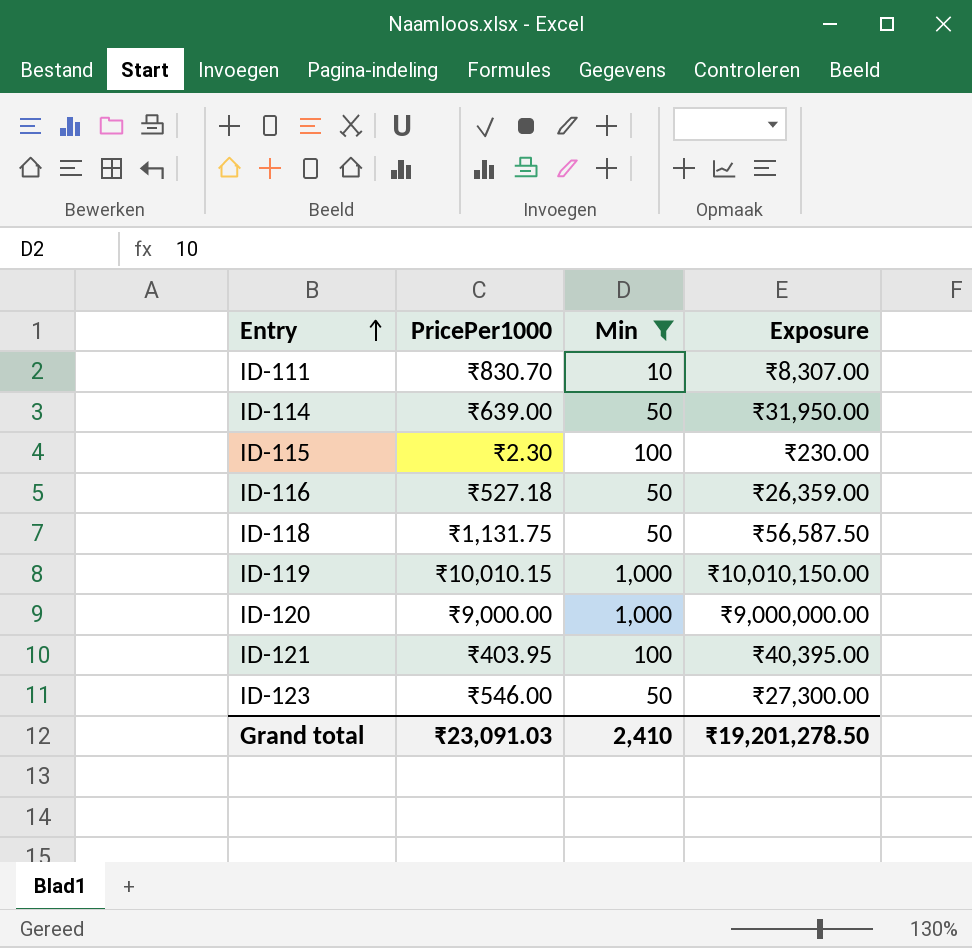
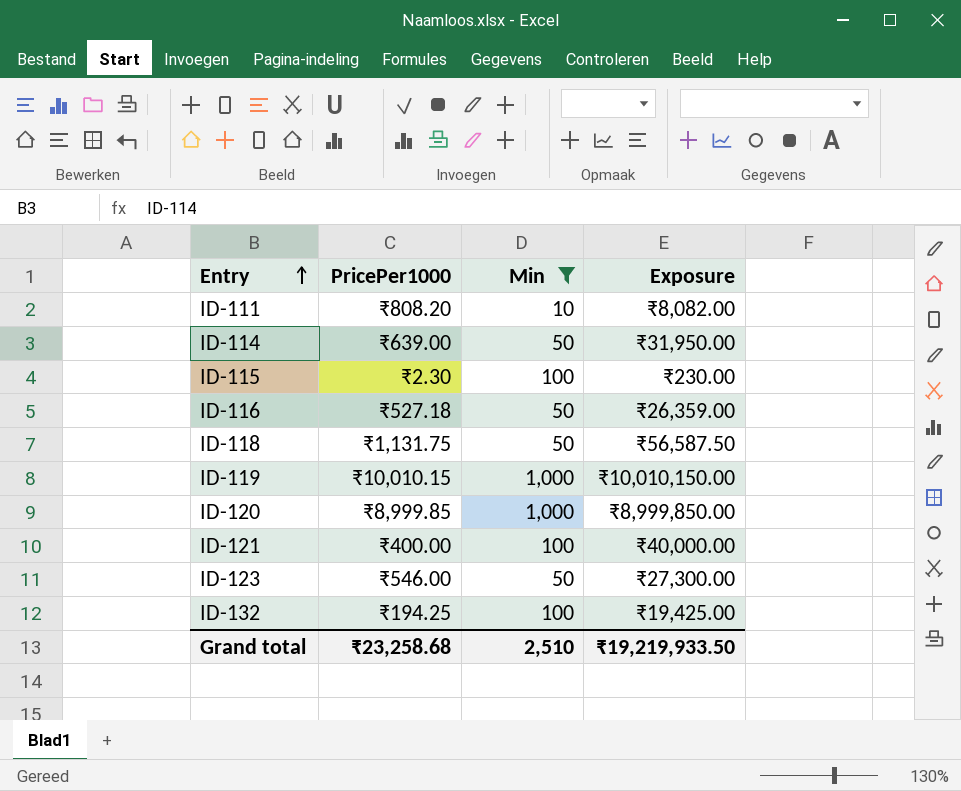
ID-111 | PricePer1000: ₹830.70 -> ₹808.20
ID-111 | Exposure: ₹8,307.00 -> ₹8,082.00
ID-120 | PricePer1000: ₹9,000.00 -> ₹8,999.85
ID-120 | Exposure: ₹9,000,000.00 -> ₹8,999,850.00
ID-121 | PricePer1000: ₹403.95 -> ₹400.00
ID-121 | Exposure: ₹40,395.00 -> ₹40,000.00
row ID-132: none -> ₹194.25 | 100 | ₹19,425.00
Grand total | PricePer1000: ₹23,091.03 -> ₹23,258.68
Grand total | Min: 2,410 -> 2,510
Grand total | Exposure: ₹19,201,278.50 -> ₹19,219,933.50

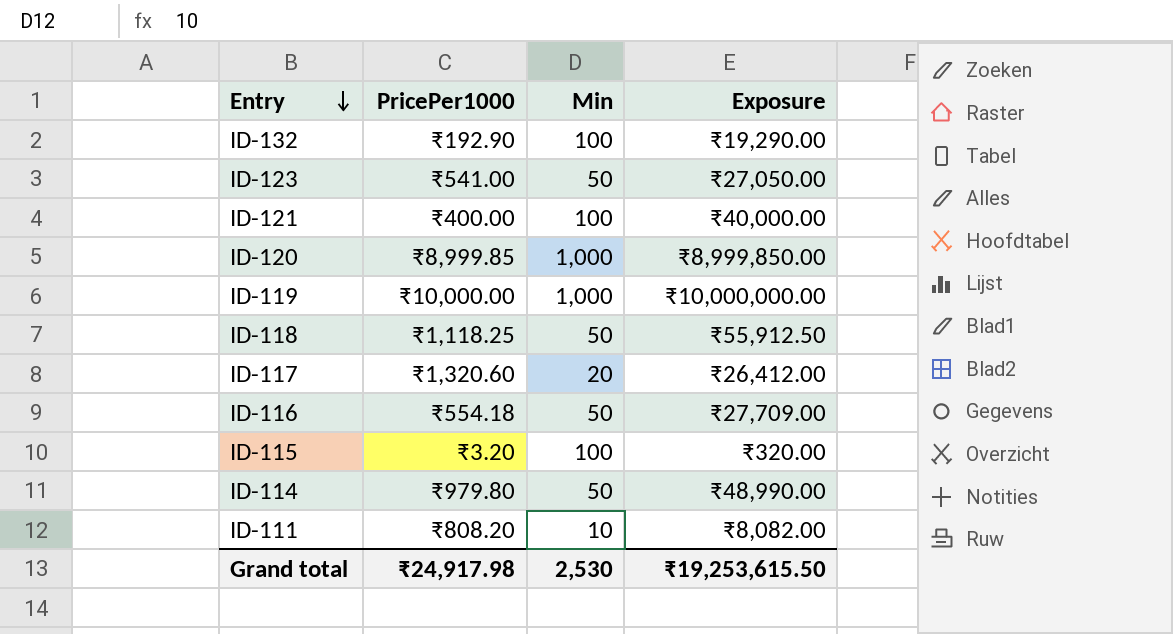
filter: Min != 20 -> none
row order: Entry ascending -> Entry descending
ID-132 | PricePer1000: ₹194.25 -> ₹192.90
ID-132 | Exposure: ₹19,425.00 -> ₹19,290.00
ID-123 | PricePer1000: ₹546.00 -> ₹541.00
ID-123 | Exposure: ₹27,300.00 -> ₹27,050.00
ID-119 | PricePer1000: ₹10,010.15 -> ₹10,000.00
ID-119 | Exposure: ₹10,010,150.00 -> ₹10,000,000.00
ID-118 | PricePer1000: ₹1,131.75 -> ₹1,118.25
ID-118 | Exposure: ₹56,587.50 -> ₹55,912.50
ID-116 | PricePer1000: ₹527.18 -> ₹554.18
ID-116 | Exposure: ₹26,359.00 -> ₹27,709.00
ID-115 | PricePer1000: ₹2.30 -> ₹3.20
ID-115 | Exposure: ₹230.00 -> ₹320.00
ID-114 | PricePer1000: ₹639.00 -> ₹979.80
ID-114 | Exposure: ₹31,950.00 -> ₹48,990.00
Grand total | PricePer1000: ₹23,258.68 -> ₹24,917.98
Grand total | Min: 2,510 -> 2,530
Grand total | Exposure: ₹19,219,933.50 -> ₹19,253,615.50

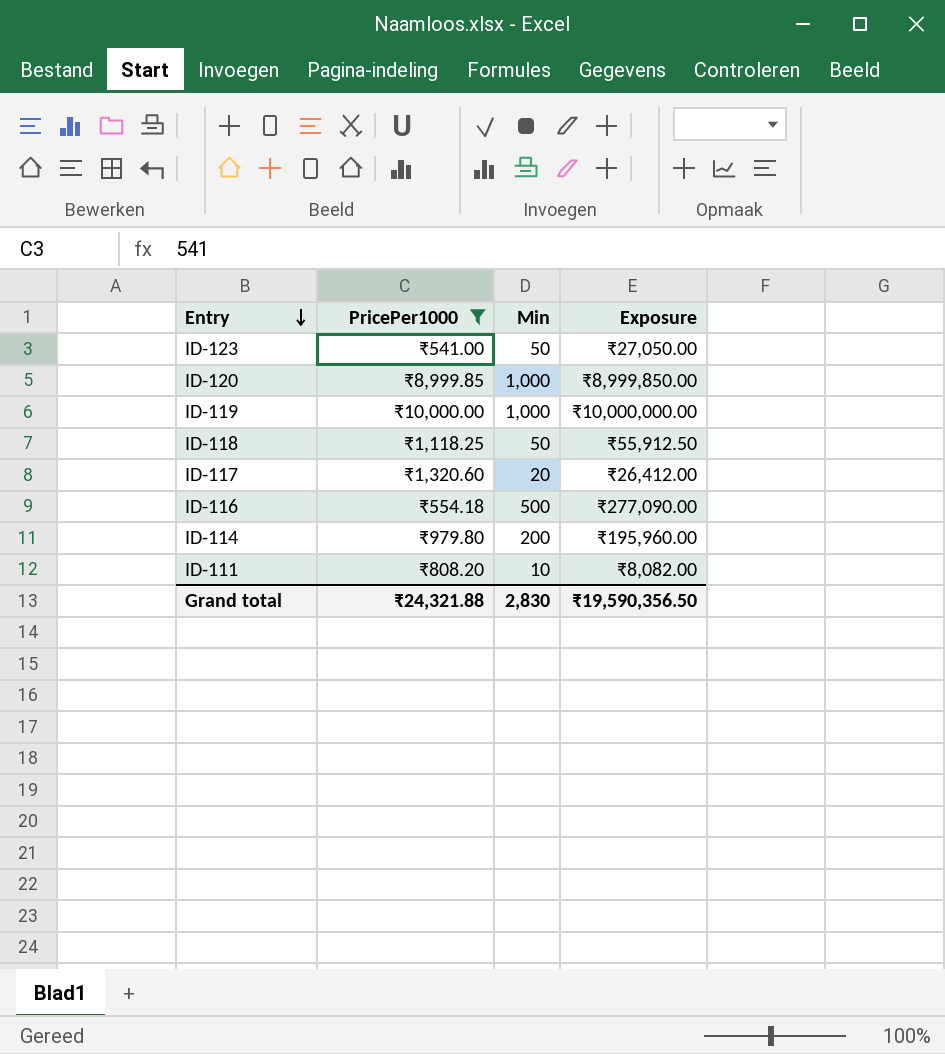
filter: none -> PricePer1000 >= ₹541.00
ID-116 | Min: 50 -> 500
ID-116 | Exposure: ₹27,709.00 -> ₹277,090.00
ID-114 | Min: 50 -> 200
ID-114 | Exposure: ₹48,990.00 -> ₹195,960.00
Grand total | PricePer1000: ₹24,917.98 -> ₹24,321.88
Grand total | Min: 2,530 -> 2,830
Grand total | Exposure: ₹19,253,615.50 -> ₹19,590,356.50

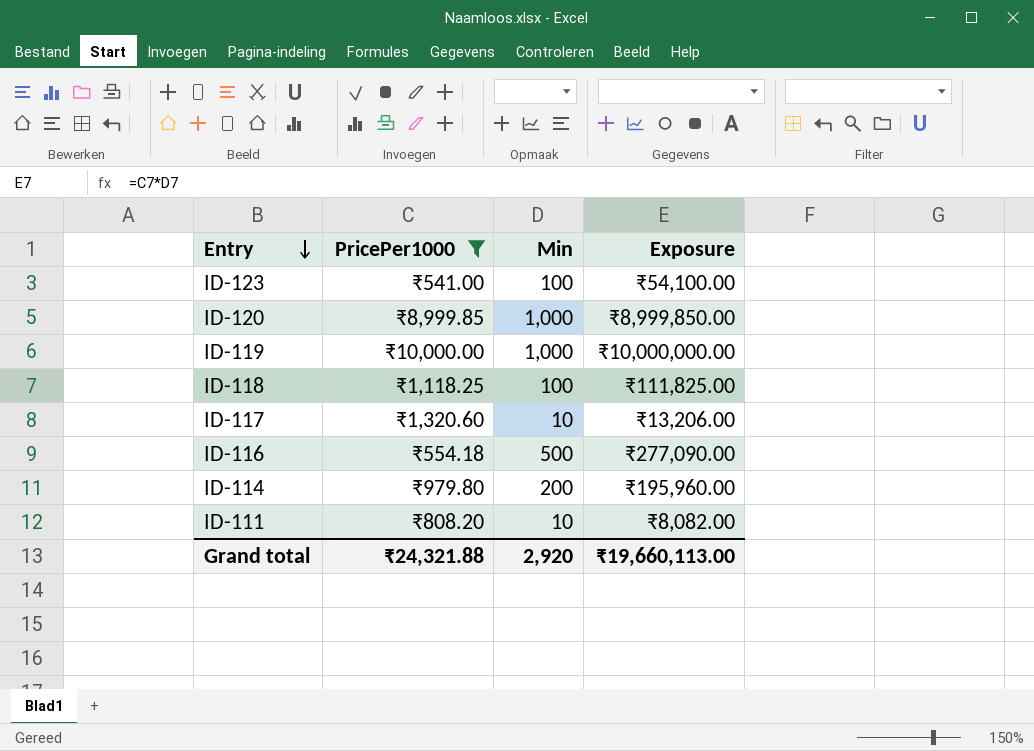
ID-123 | Min: 50 -> 100
ID-123 | Exposure: ₹27,050.00 -> ₹54,100.00
ID-118 | Min: 50 -> 100
ID-118 | Exposure: ₹55,912.50 -> ₹111,825.00
ID-117 | Min: 20 -> 10
ID-117 | Exposure: ₹26,412.00 -> ₹13,206.00
Grand total | Min: 2,830 -> 2,920
Grand total | Exposure: ₹19,590,356.50 -> ₹19,660,113.00

